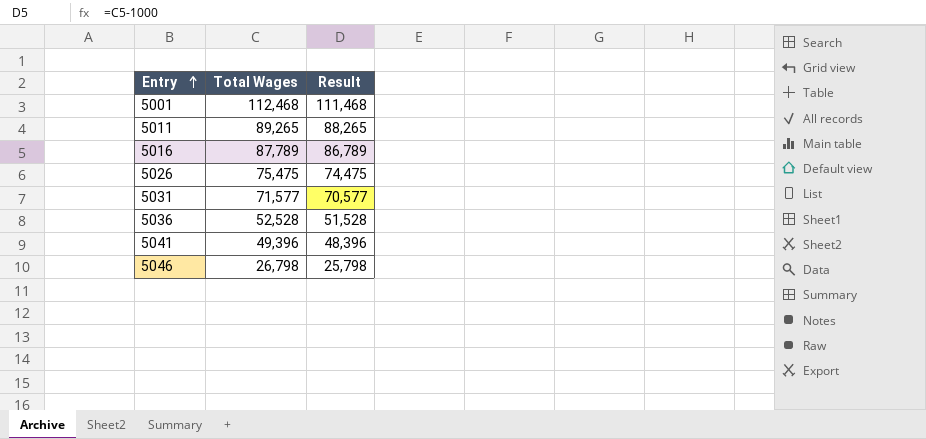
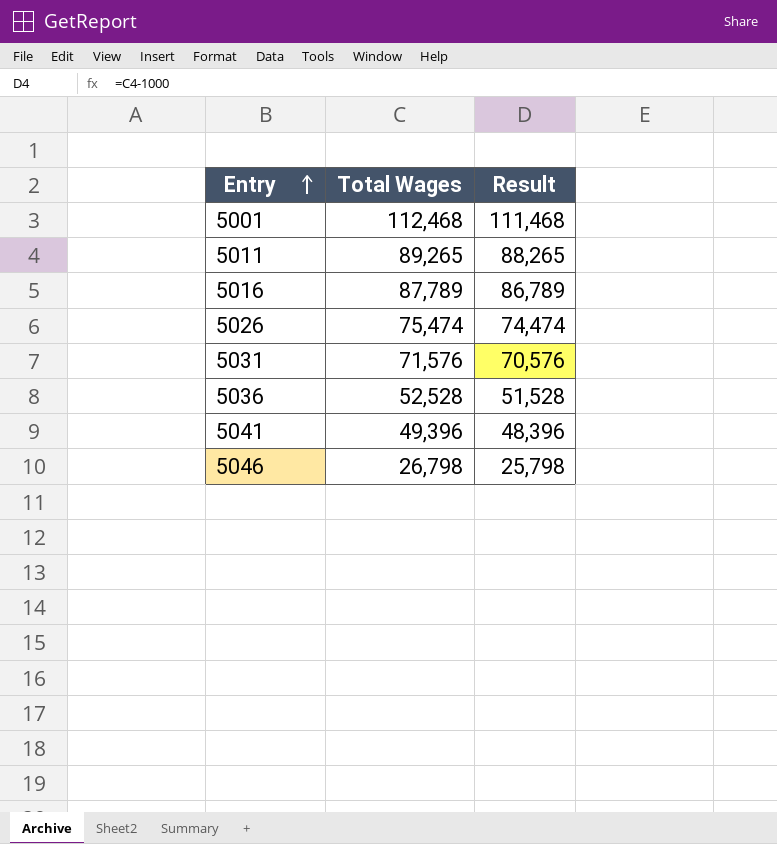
5026 | Total Wages: 75,475 -> 75,474
5026 | Result: 74,475 -> 74,474
5031 | Total Wages: 71,577 -> 71,576
5031 | Result: 70,577 -> 70,576

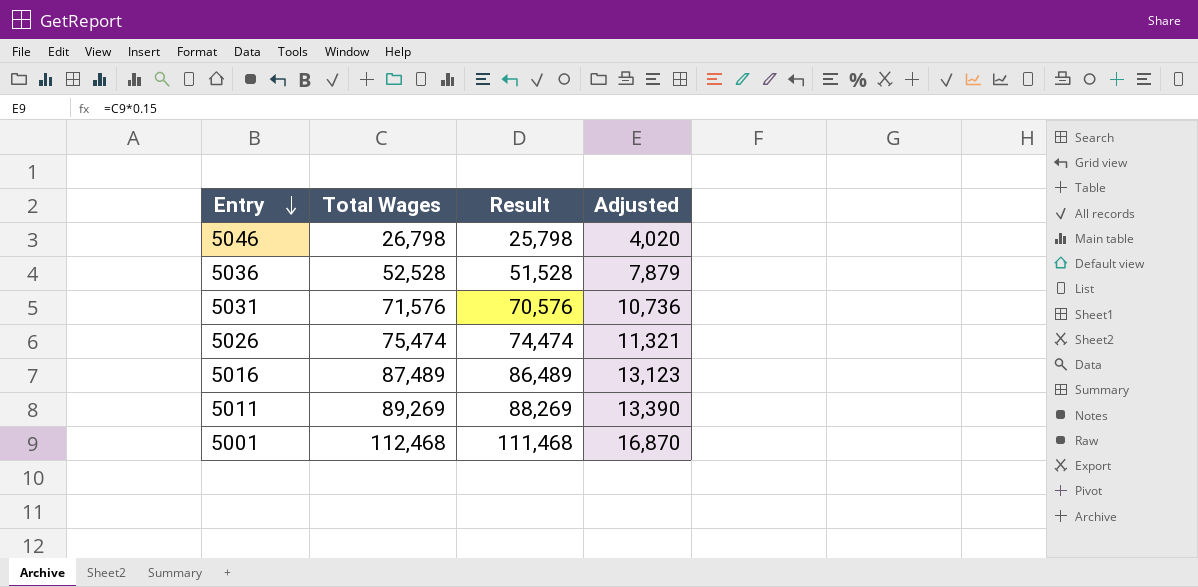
row order: Entry ascending -> Entry descending
column Adjusted | formula: none -> [Total Wages] * 0.15
row 5041: 49,396 | 48,396 -> none
5016 | Total Wages: 87,789 -> 87,489
5016 | Result: 86,789 -> 86,489
5011 | Total Wages: 89,265 -> 89,269
5011 | Result: 88,265 -> 88,269

